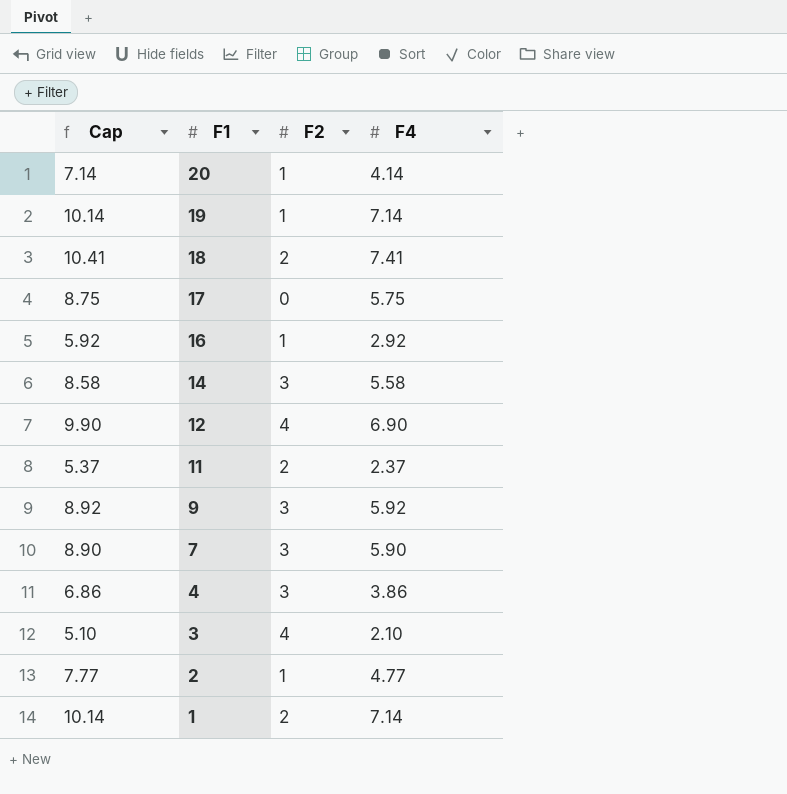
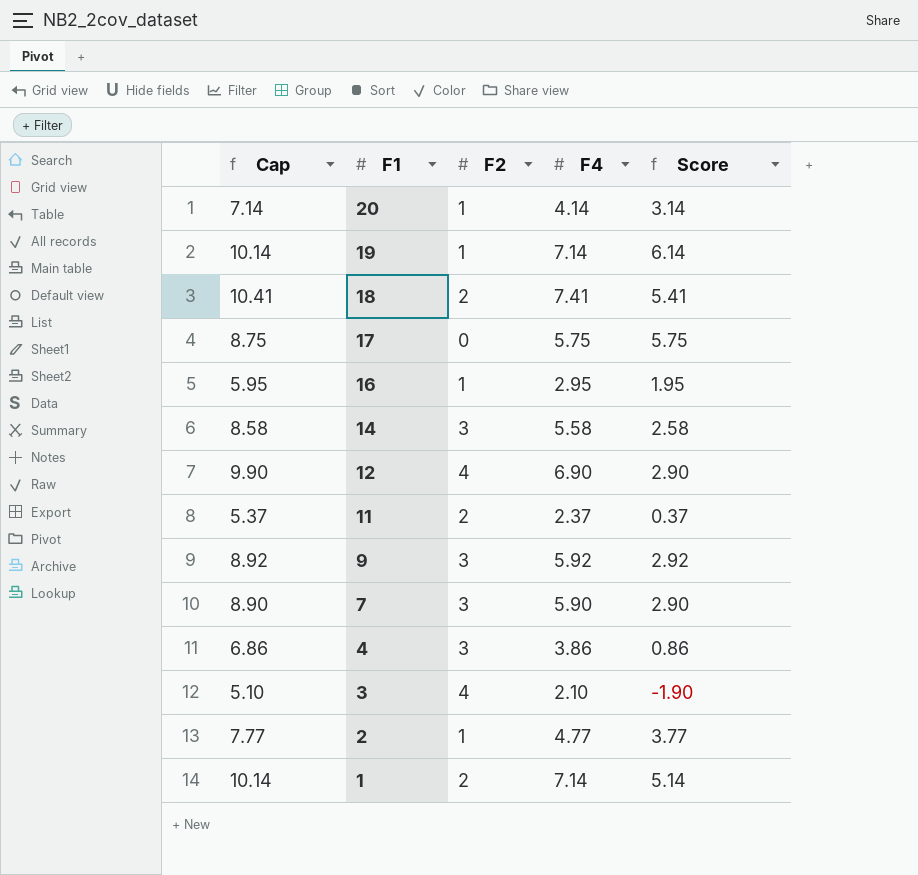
column Score | formula: none -> [F4] - [F2]
16 | Cap: 5.92 -> 5.95
16 | F4: 2.92 -> 2.95

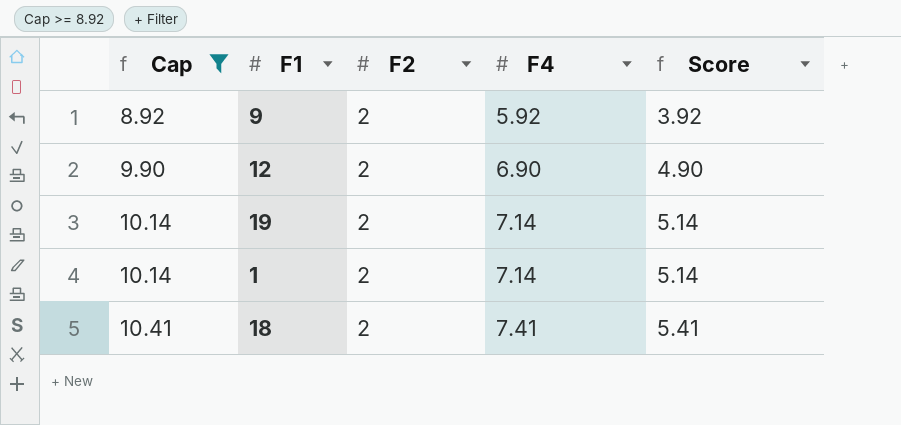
filter: none -> Cap >= 8.92
row order: F1 descending -> Cap ascending
9 | F2: 3 -> 2
9 | Score: 2.92 -> 3.92
12 | F2: 4 -> 2
12 | Score: 2.90 -> 4.90
19 | F2: 1 -> 2
19 | Score: 6.14 -> 5.14

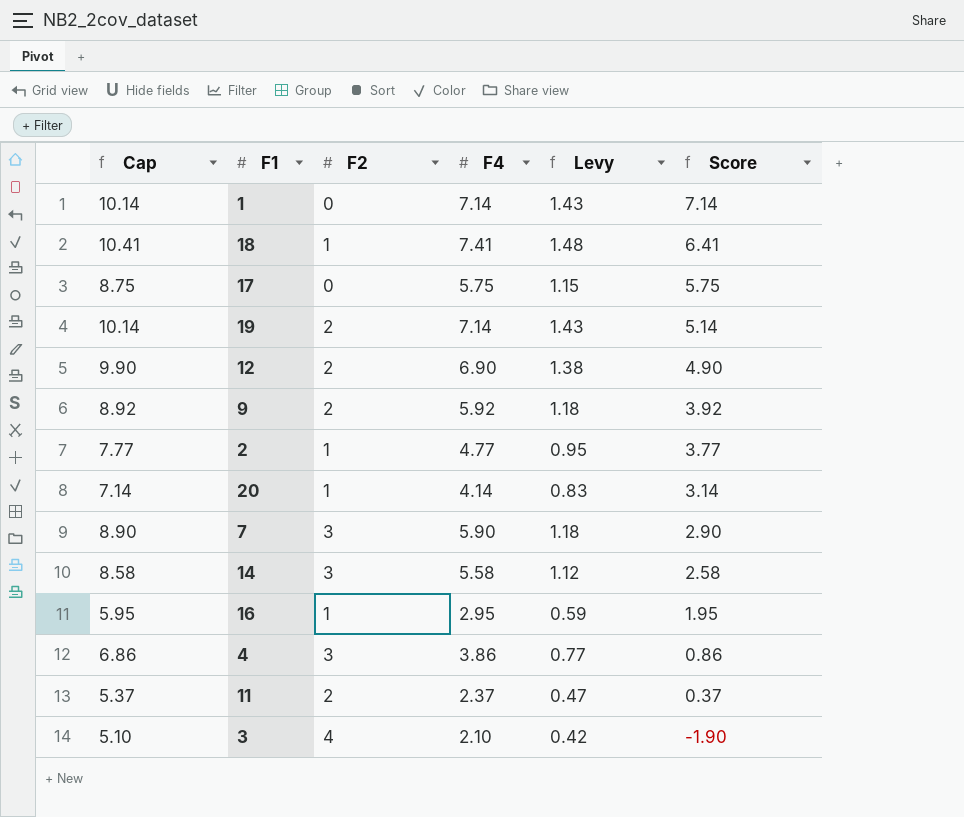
filter: Cap >= 8.92 -> none
row order: Cap ascending -> Score descending
column Levy | formula: none -> [F4] * 0.2
1 | F2: 2 -> 0
1 | Score: 5.14 -> 7.14
18 | F2: 2 -> 1
18 | Score: 5.41 -> 6.41

